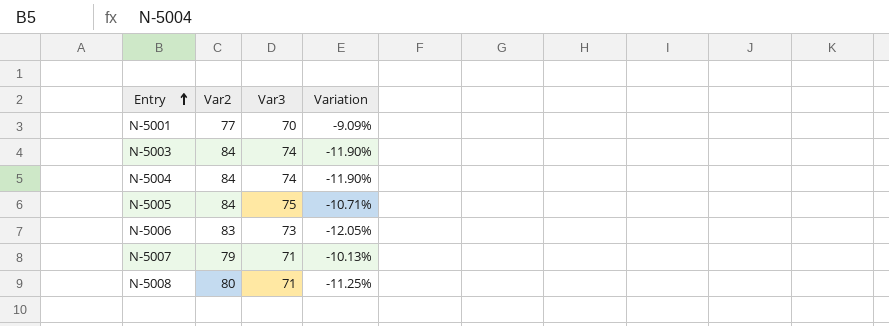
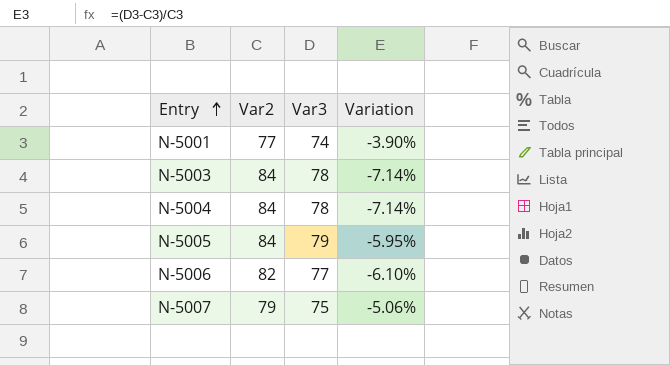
row N-5008: 80 | 71 | -11.25% -> none
N-5001 | Var3: 70 -> 74
N-5001 | Variation: -9.09% -> -3.90%
N-5003 | Var3: 74 -> 78
N-5003 | Variation: -11.90% -> -7.14%
N-5004 | Var3: 74 -> 78
N-5004 | Variation: -11.90% -> -7.14%
N-5005 | Var3: 75 -> 79
N-5005 | Variation: -10.71% -> -5.95%
N-5006 | Var2: 83 -> 82
N-5006 | Var3: 73 -> 77
N-5006 | Variation: -12.05% -> -6.10%
N-5007 | Var3: 71 -> 75
N-5007 | Variation: -10.13% -> -5.06%

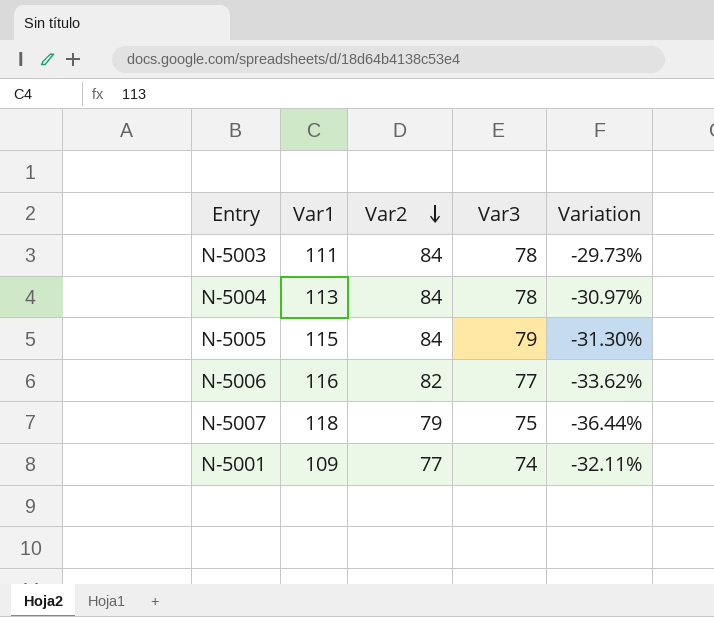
row order: Entry ascending -> Var2 descending
column Var1 | position: none -> 2
column Variation | formula: ([Var3] - [Var2]) / [Var2] -> ([Var3] - [Var1]) / [Var1]

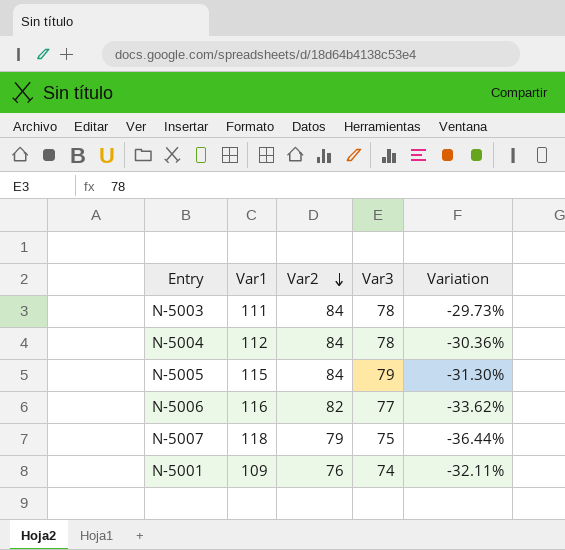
N-5004 | Var1: 113 -> 112
N-5004 | Variation: -30.97% -> -30.36%
N-5001 | Var2: 77 -> 76

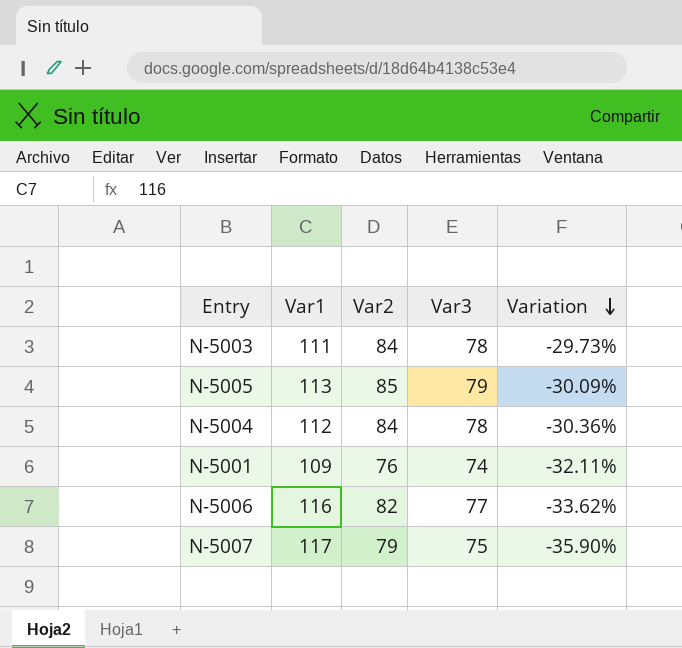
row order: Var2 descending -> Variation descending
N-5005 | Var1: 115 -> 113
N-5005 | Var2: 84 -> 85
N-5005 | Variation: -31.30% -> -30.09%
N-5007 | Var1: 118 -> 117
N-5007 | Variation: -36.44% -> -35.90%

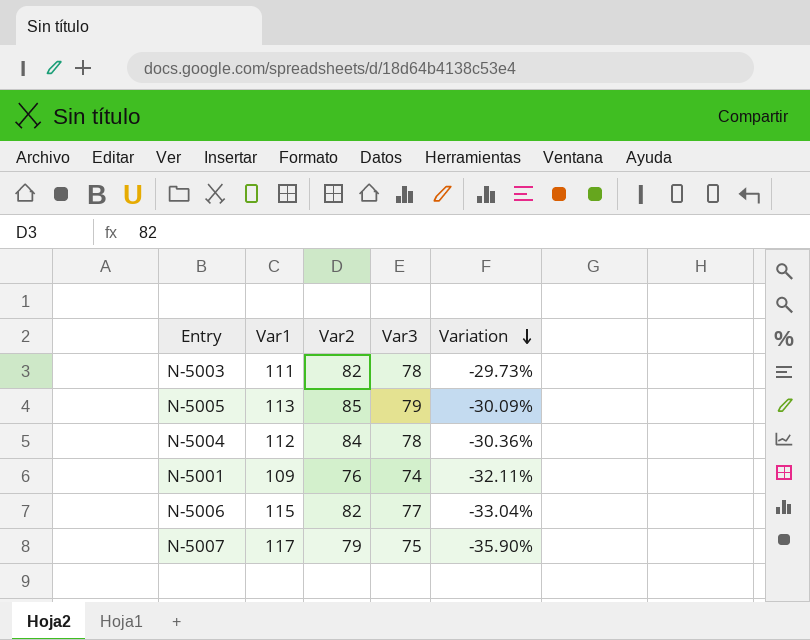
N-5003 | Var2: 84 -> 82
N-5006 | Var1: 116 -> 115
N-5006 | Variation: -33.62% -> -33.04%

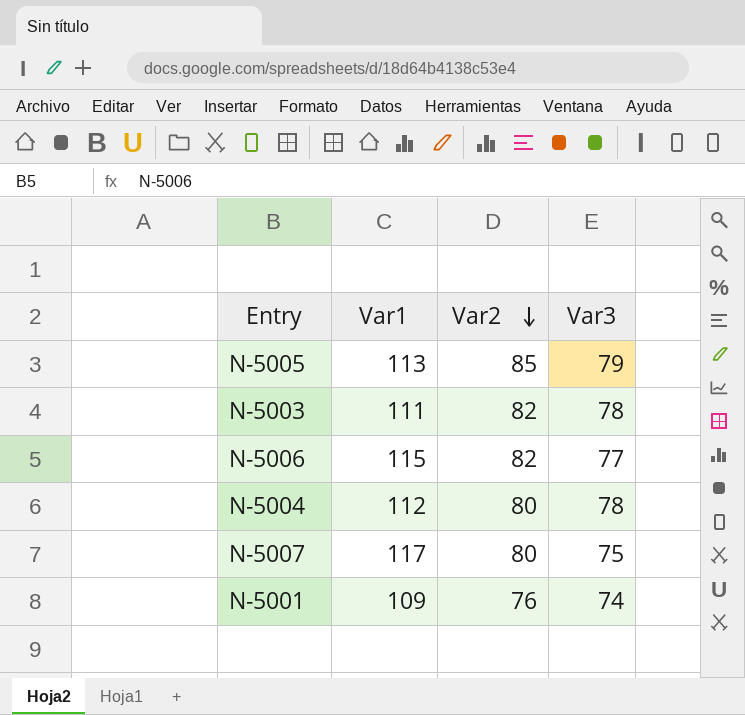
row order: Variation descending -> Var2 descending
column Variation | formula: ([Var3] - [Var1]) / [Var1] -> none
N-5004 | Var2: 84 -> 80
N-5007 | Var2: 79 -> 80

